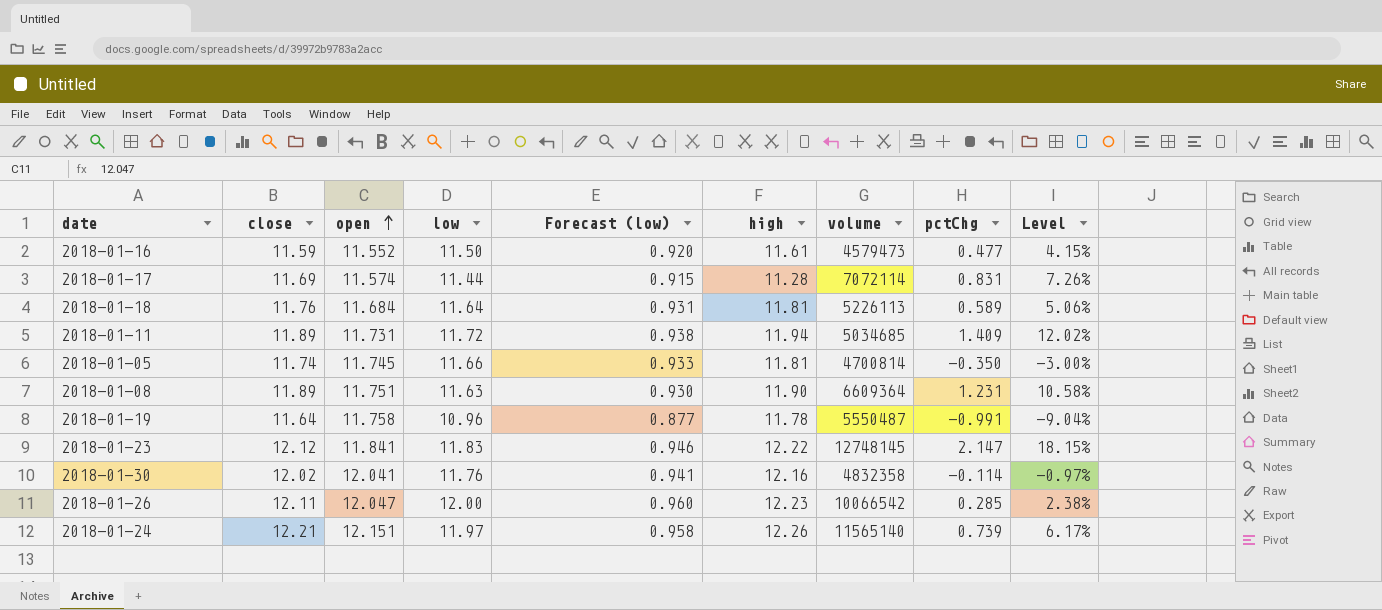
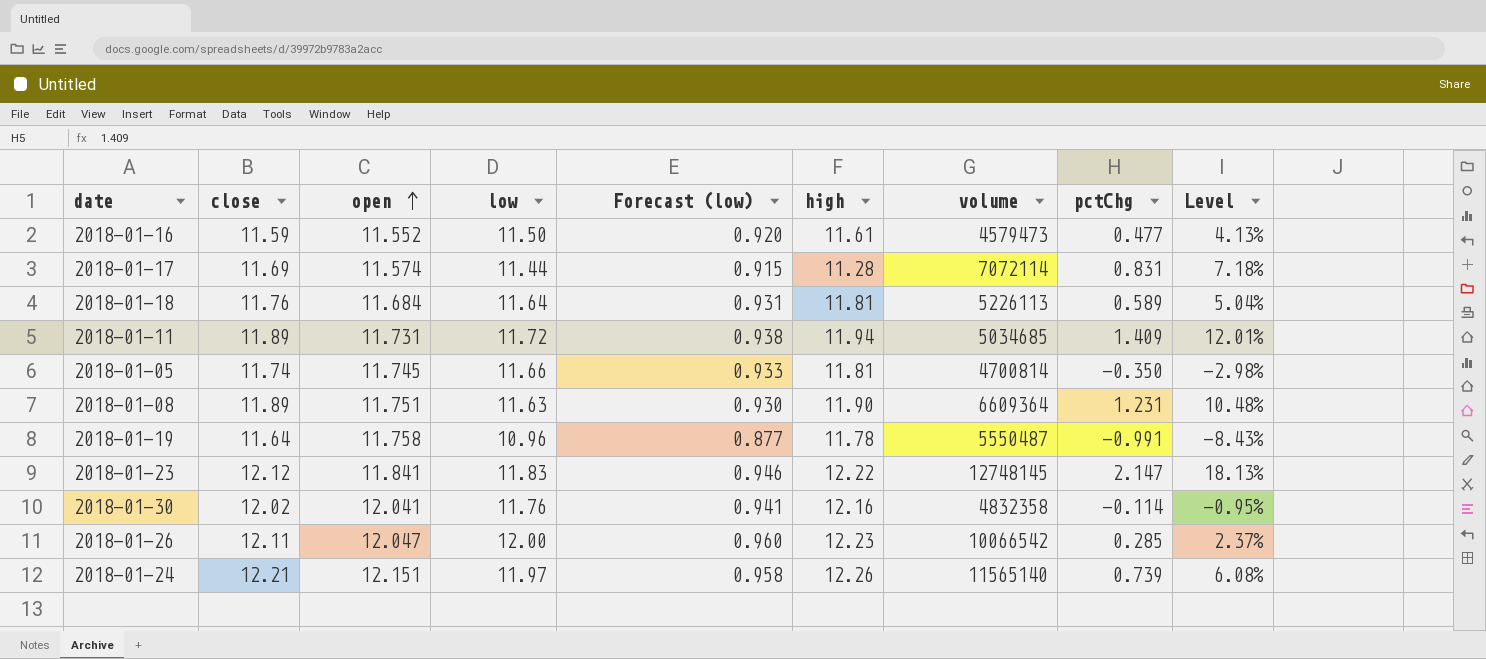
column Level | formula: [pctChg] / [low] -> [pctChg] / [open]

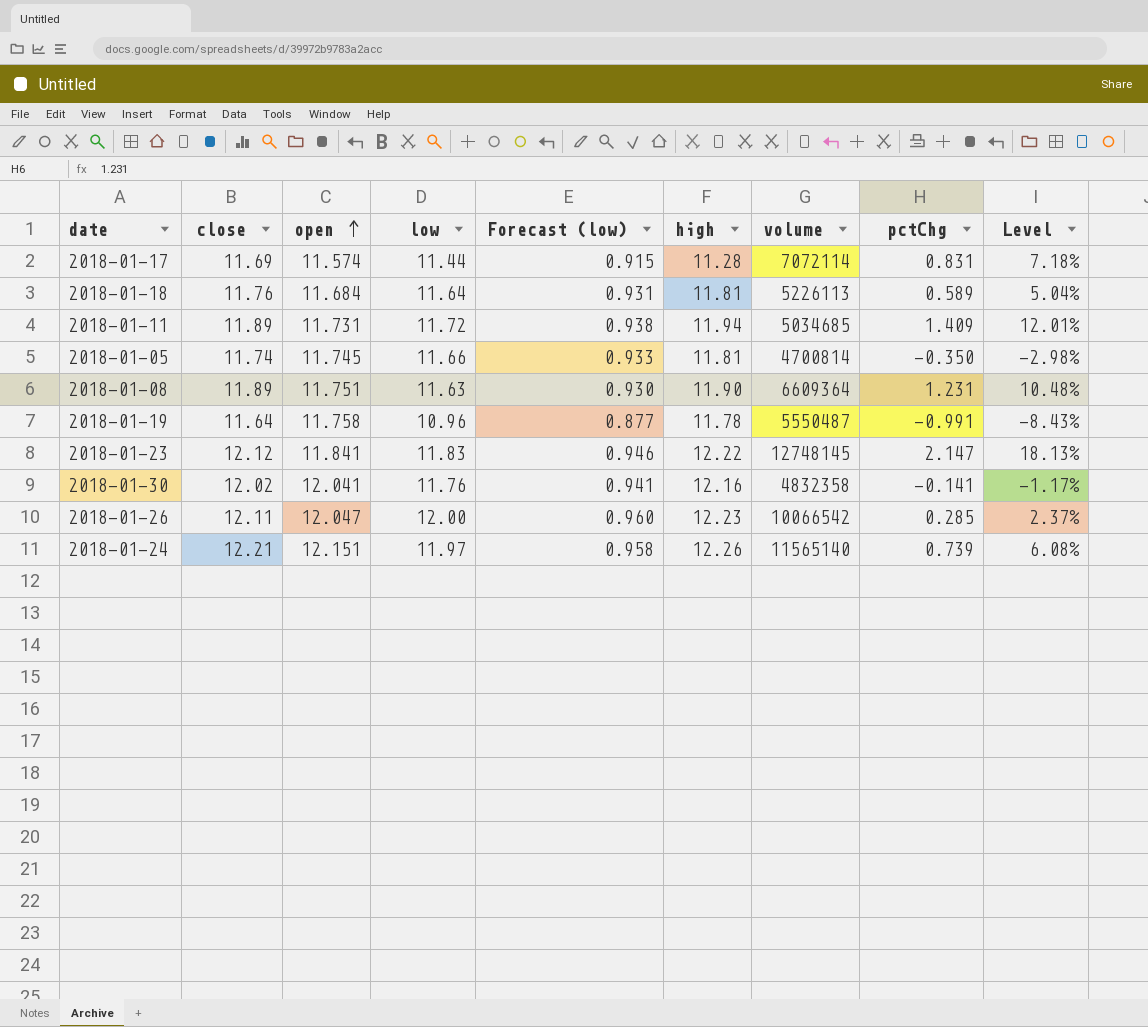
row 2018-01-16: 11.59 | 11.552 | 11.50 | 0.920 | 11.61 | 4579473 | 0.477 | 4.13% -> none
2018-01-30 | pctChg: -0.114 -> -0.141
2018-01-30 | Level: -0.95% -> -1.17%

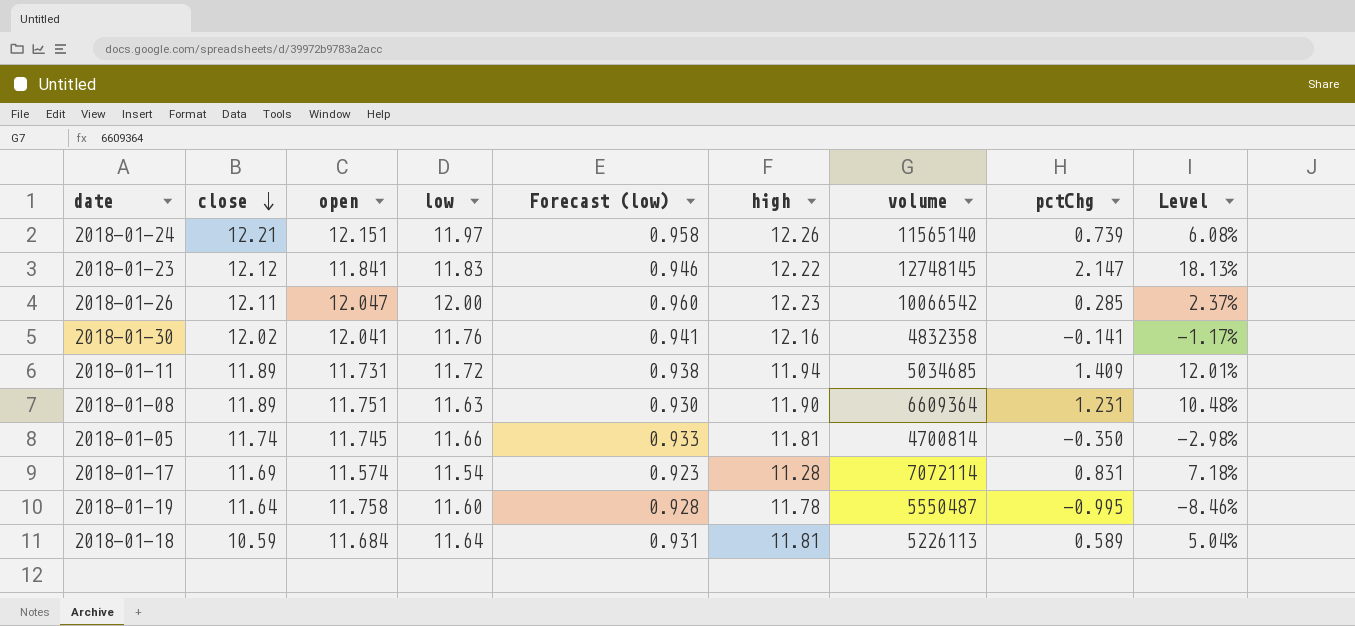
row order: open ascending -> close descending
2018-01-17 | low: 11.44 -> 11.54
2018-01-17 | Forecast (low): 0.915 -> 0.923
2018-01-19 | low: 10.96 -> 11.60
2018-01-19 | Forecast (low): 0.877 -> 0.928
2018-01-19 | pctChg: -0.991 -> -0.995
2018-01-19 | Level: -8.43% -> -8.46%
2018-01-18 | close: 11.76 -> 10.59

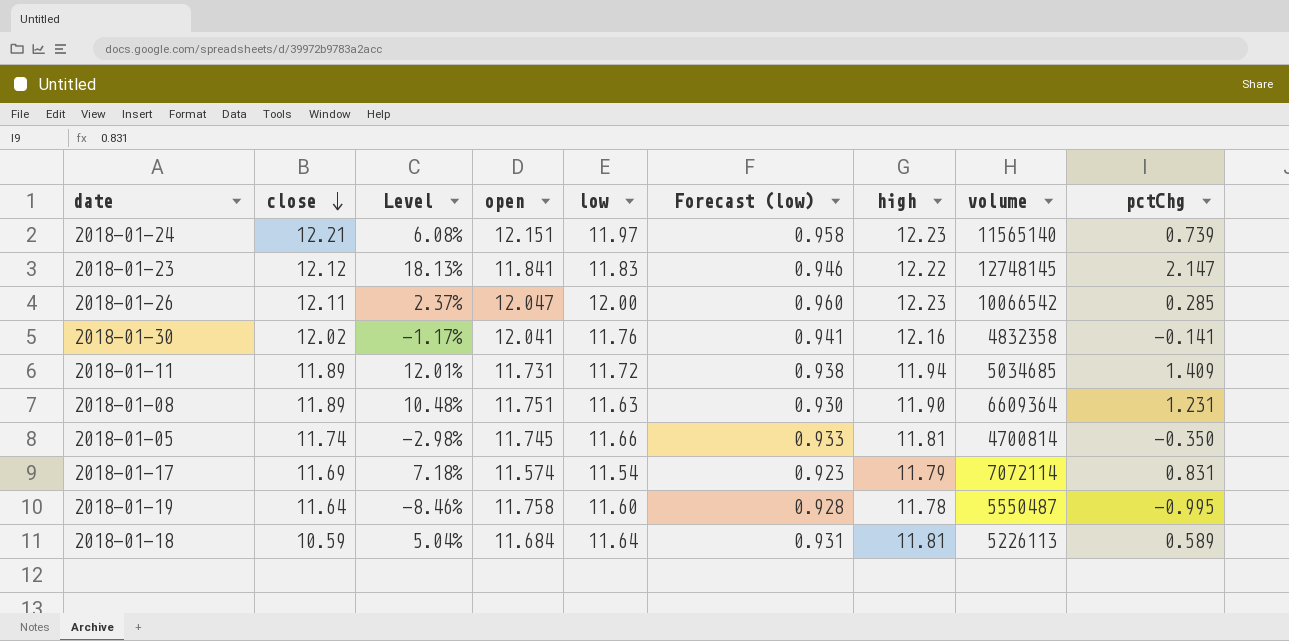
column Level | position: 9 -> 3
2018-01-24 | high: 12.26 -> 12.23
2018-01-17 | high: 11.28 -> 11.79

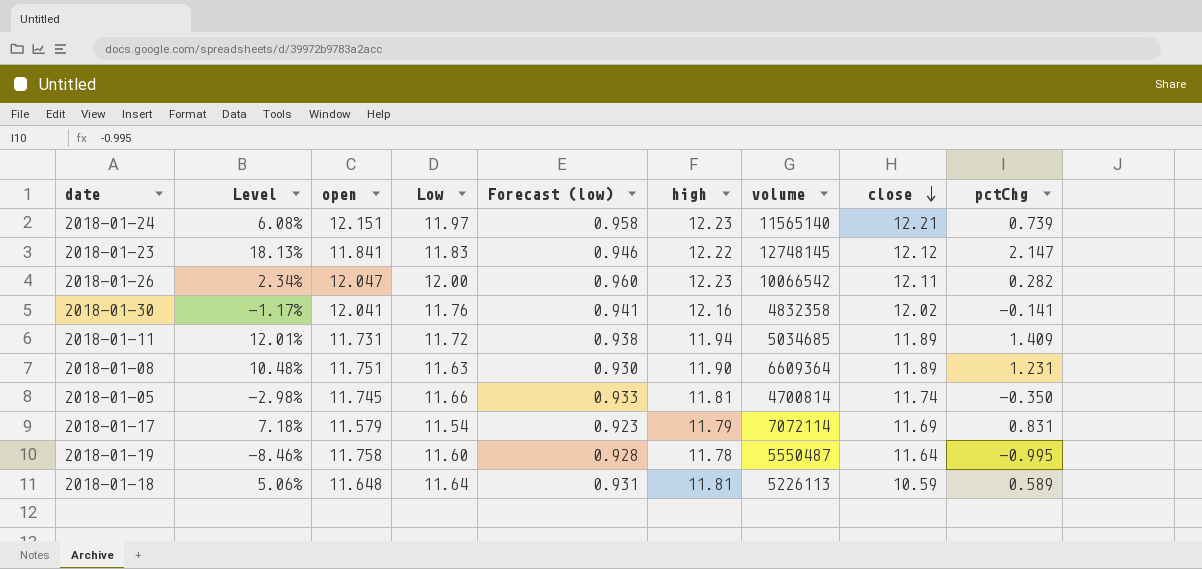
column name: low -> Low
column close | position: 2 -> 8
2018-01-26 | Level: 2.37% -> 2.34%
2018-01-26 | pctChg: 0.285 -> 0.282
2018-01-17 | open: 11.574 -> 11.579
2018-01-18 | Level: 5.04% -> 5.06%
2018-01-18 | open: 11.684 -> 11.648

